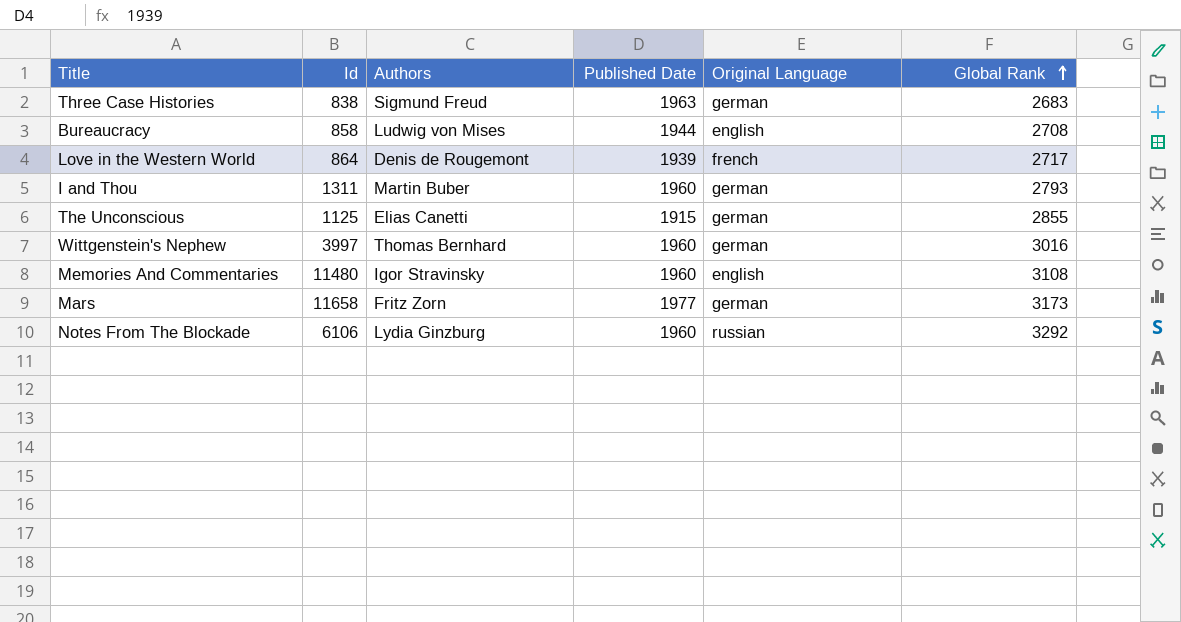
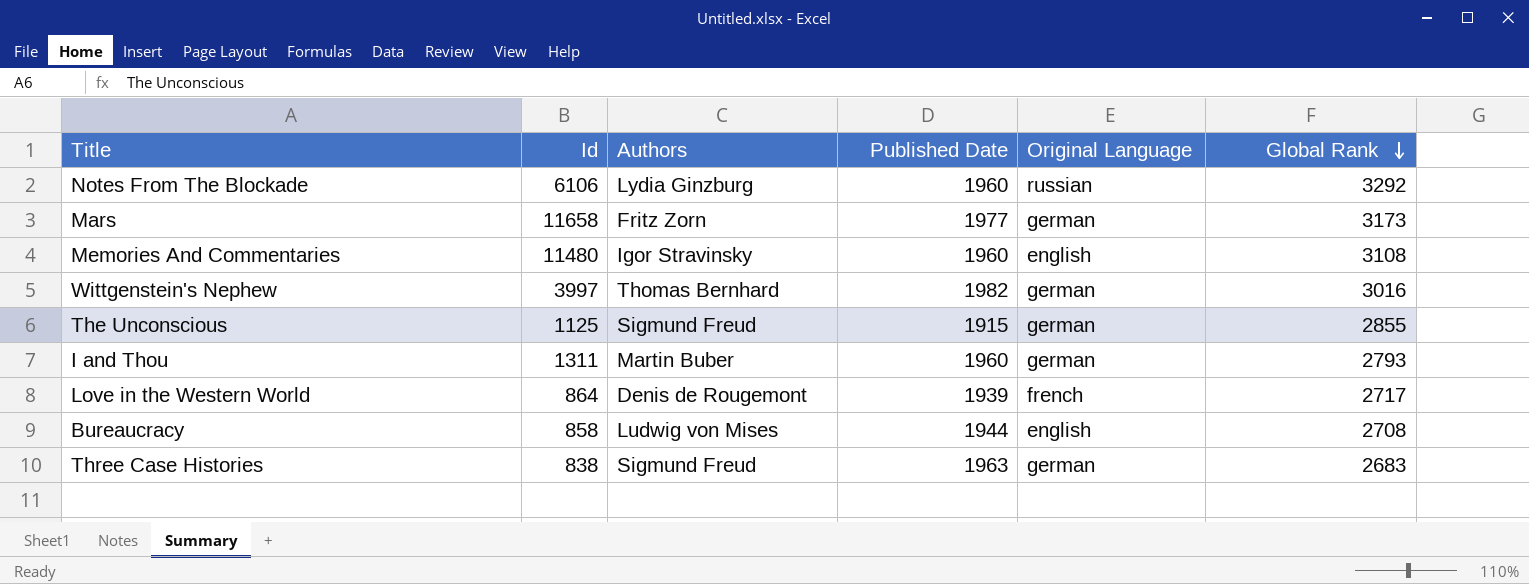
row order: Global Rank ascending -> Global Rank descending
Wittgenstein's Nephew | Published Date: 1960 -> 1982
The Unconscious | Authors: Elias Canetti -> Sigmund Freud

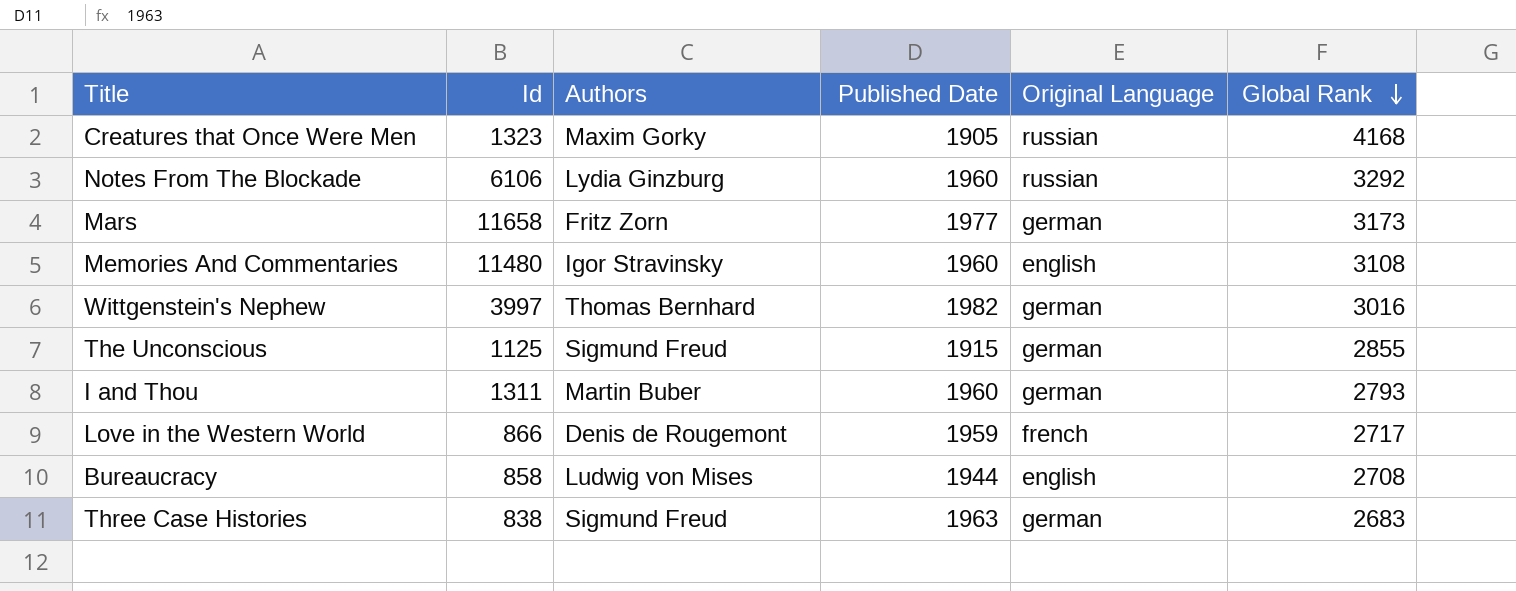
row Creatures that Once Were Men: none -> 1323 | Maxim Gorky | 1905 | russian | 4168
Love in the Western World | Id: 864 -> 866
Love in the Western World | Published Date: 1939 -> 1959

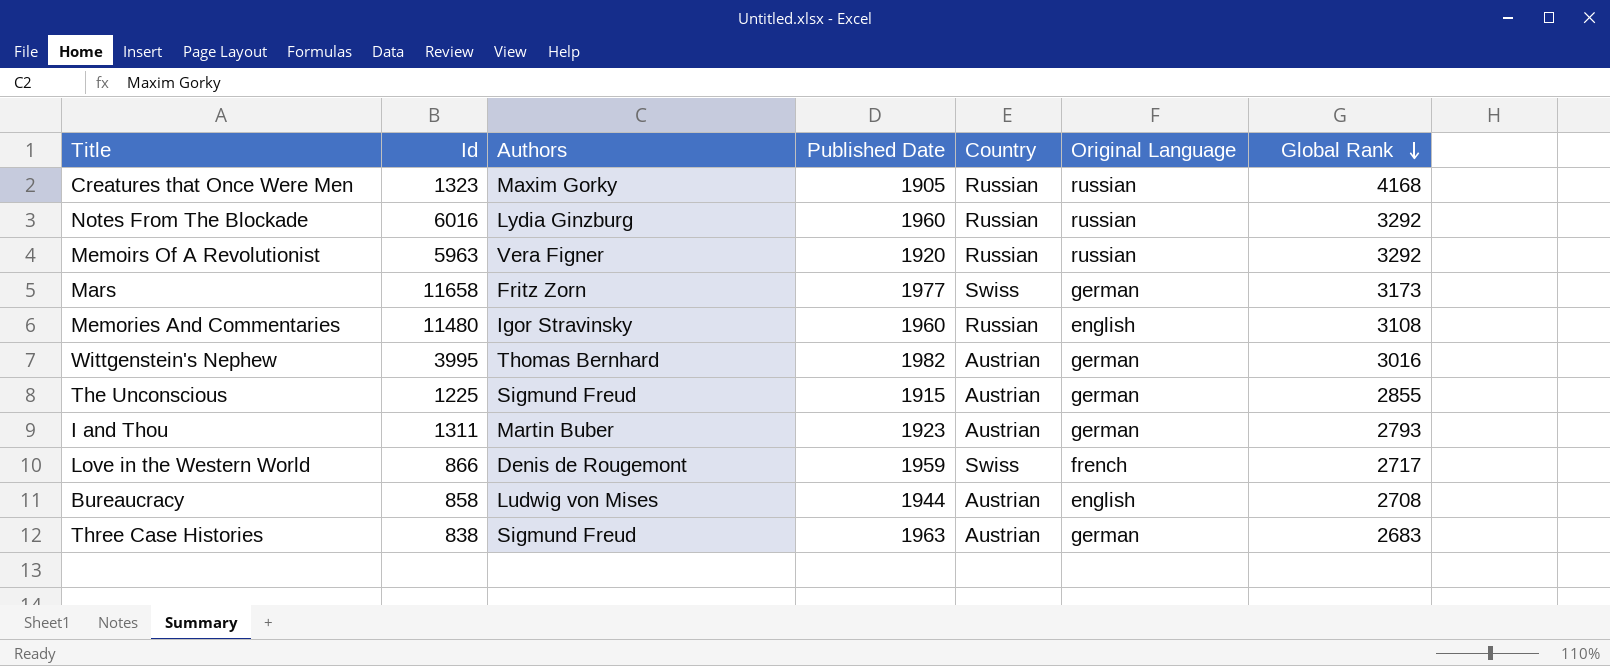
column Country | position: none -> 5
Notes From The Blockade | Id: 6106 -> 6016
row Memoirs Of A Revolutionist: none -> 5963 | Vera Figner | 1920 | Russian | russian | 3292
Wittgenstein's Nephew | Id: 3997 -> 3995
The Unconscious | Id: 1125 -> 1225
I and Thou | Published Date: 1960 -> 1923

